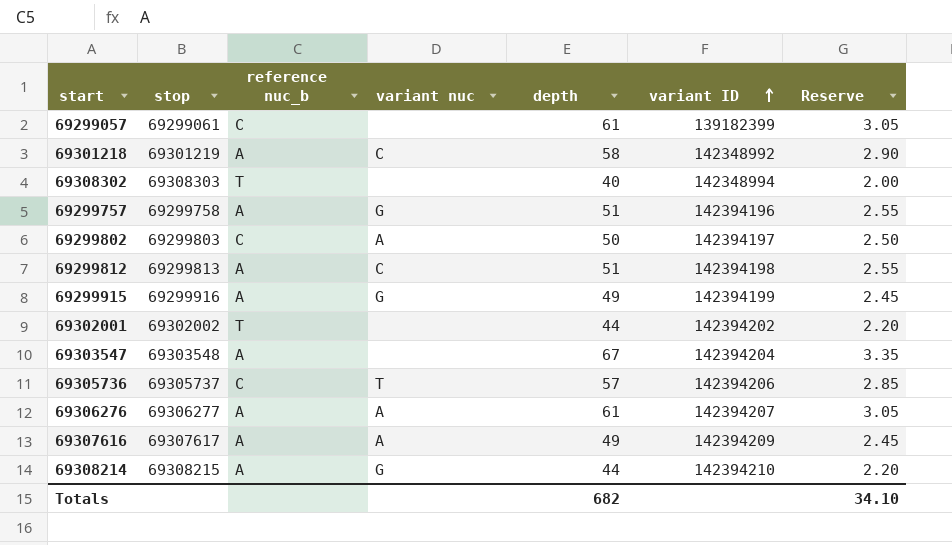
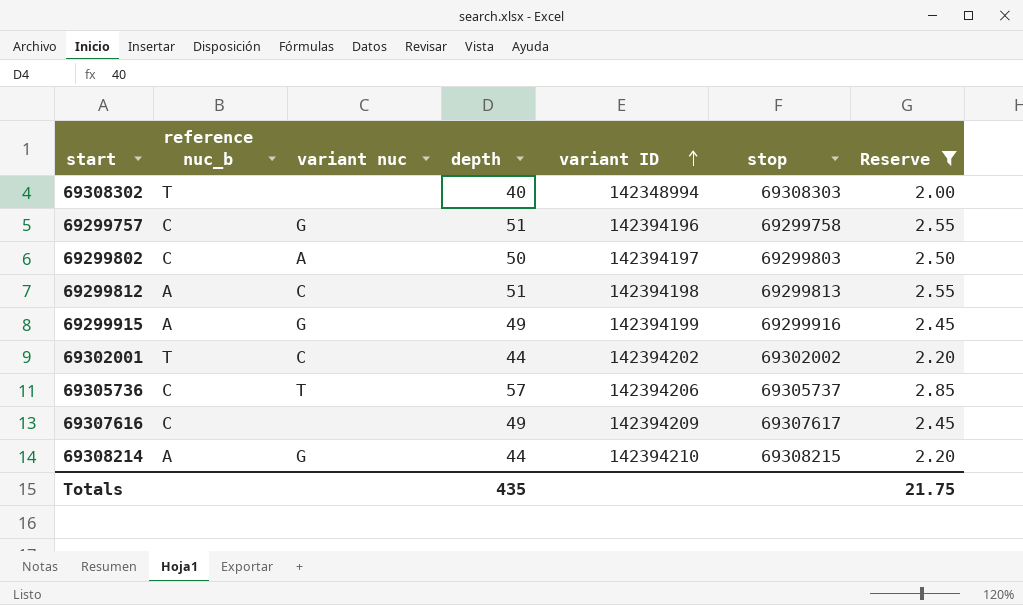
filter: none -> Reserve <= 2.85
column stop | position: 2 -> 6
69299757 | reference nuc_b: A -> C
69302001 | variant nuc: none -> C
69307616 | reference nuc_b: A -> C
69307616 | variant nuc: A -> none
Totals | depth: 682 -> 435
Totals | Reserve: 34.10 -> 21.75

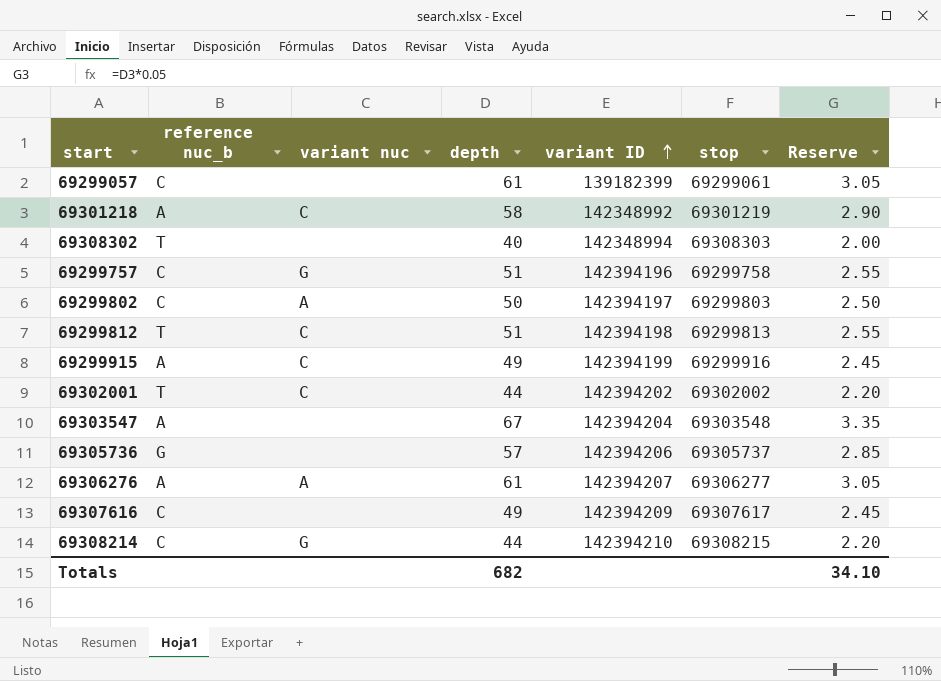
filter: Reserve <= 2.85 -> none
69299812 | reference nuc_b: A -> T
69299915 | variant nuc: G -> C
69305736 | reference nuc_b: C -> G
69305736 | variant nuc: T -> none
69308214 | reference nuc_b: A -> C
Totals | depth: 435 -> 682
Totals | Reserve: 21.75 -> 34.10

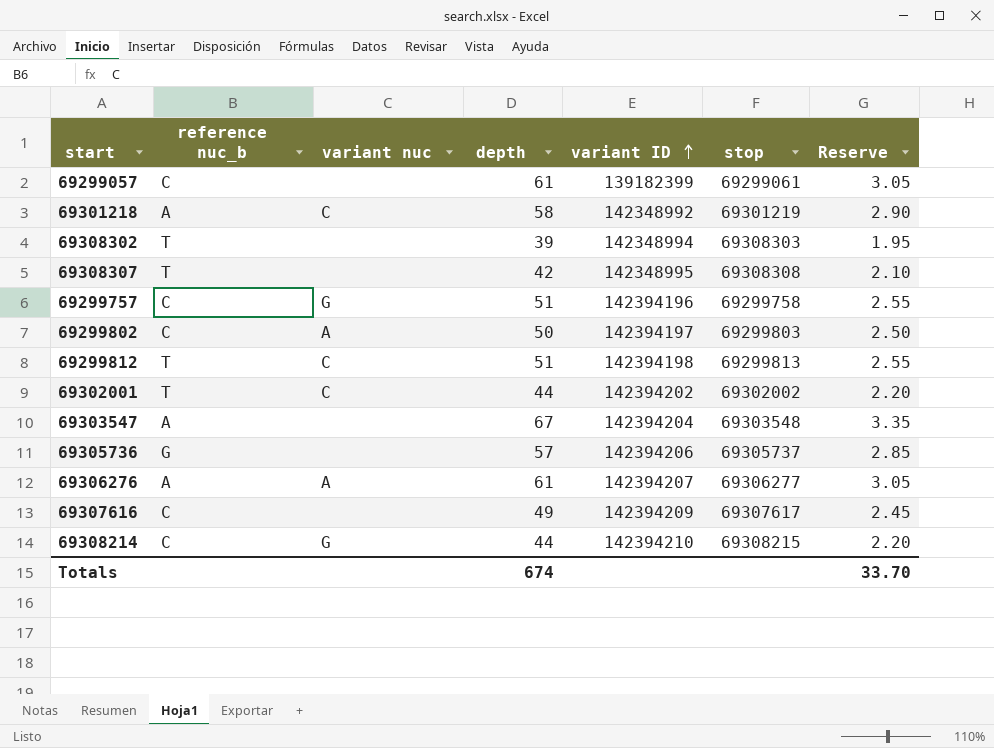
row 69299915: A | C | 49 | 142394199 | 69299916 | 2.45 -> none
69308302 | depth: 40 -> 39
69308302 | Reserve: 2.00 -> 1.95
row 69308307: none -> T | none | 42 | 142348995 | 69308308 | 2.10
Totals | depth: 682 -> 674
Totals | Reserve: 34.10 -> 33.70

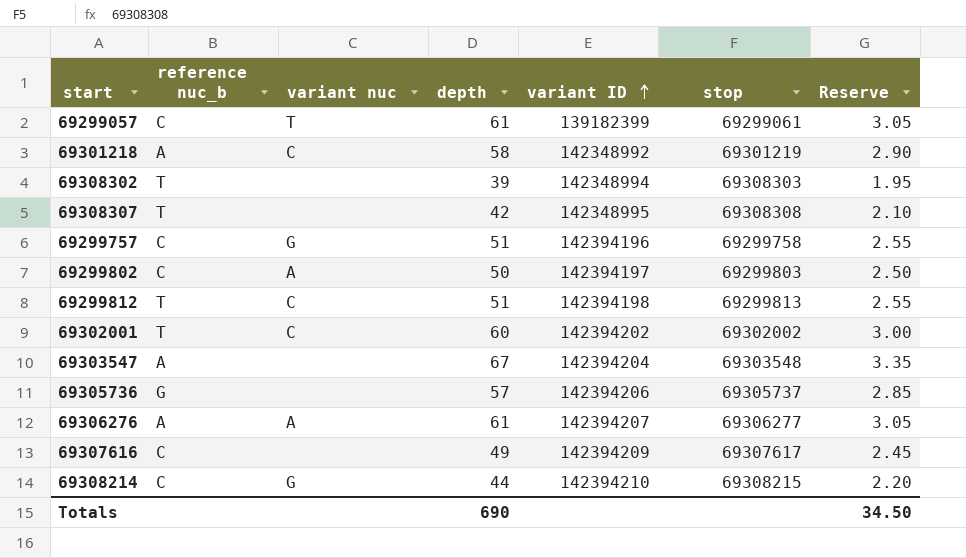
69299057 | variant nuc: none -> T
69302001 | depth: 44 -> 60
69302001 | Reserve: 2.20 -> 3.00
Totals | depth: 674 -> 690
Totals | Reserve: 33.70 -> 34.50

